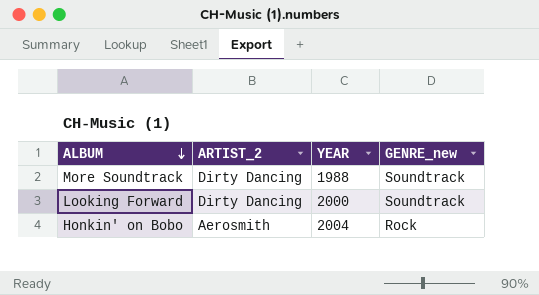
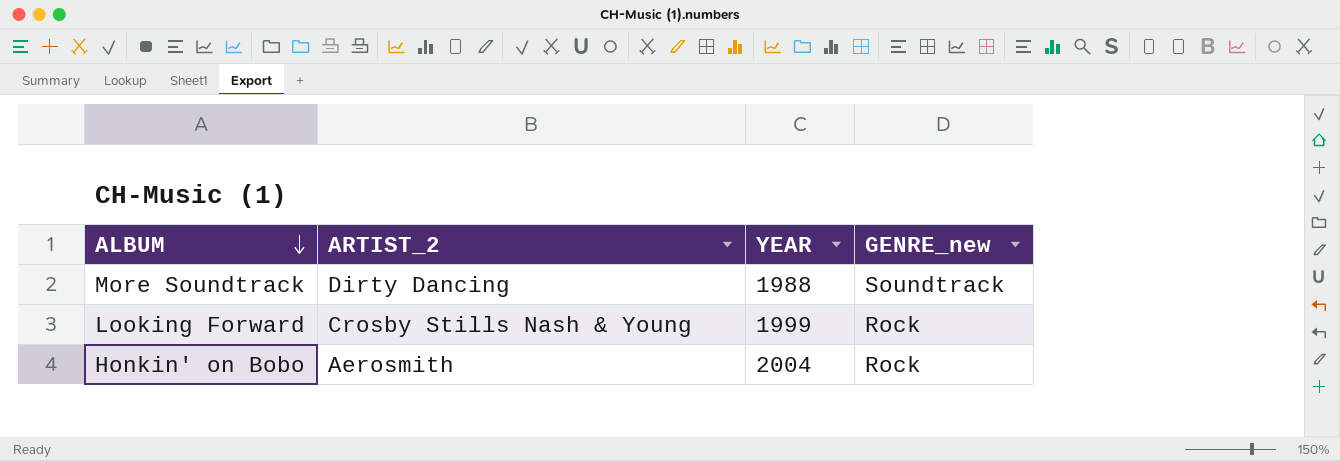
Looking Forward | ARTIST_2: Dirty Dancing -> Crosby Stills Nash & Young
Looking Forward | YEAR: 2000 -> 1999
Looking Forward | GENRE_new: Soundtrack -> Rock

